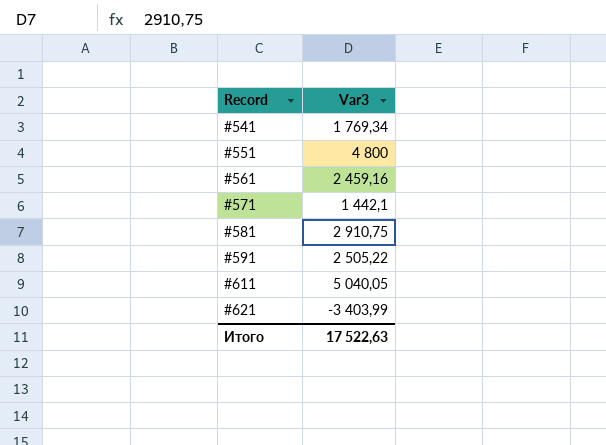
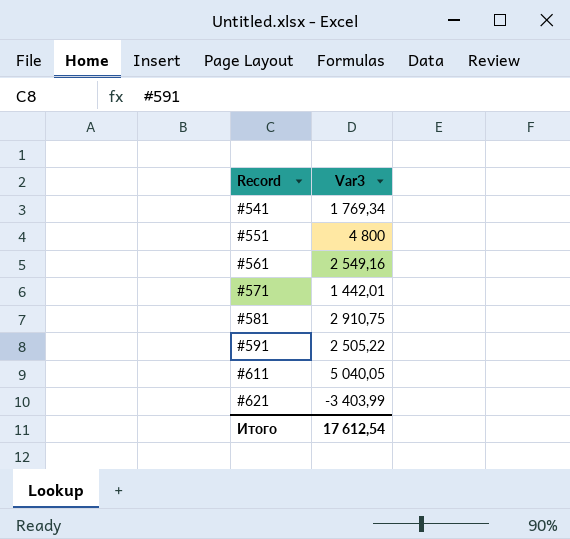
#561 | Var3: 2 459,16 -> 2 549,16
#571 | Var3: 1 442,1 -> 1 442,01
Итого | Var3: 17 522,63 -> 17 612,54

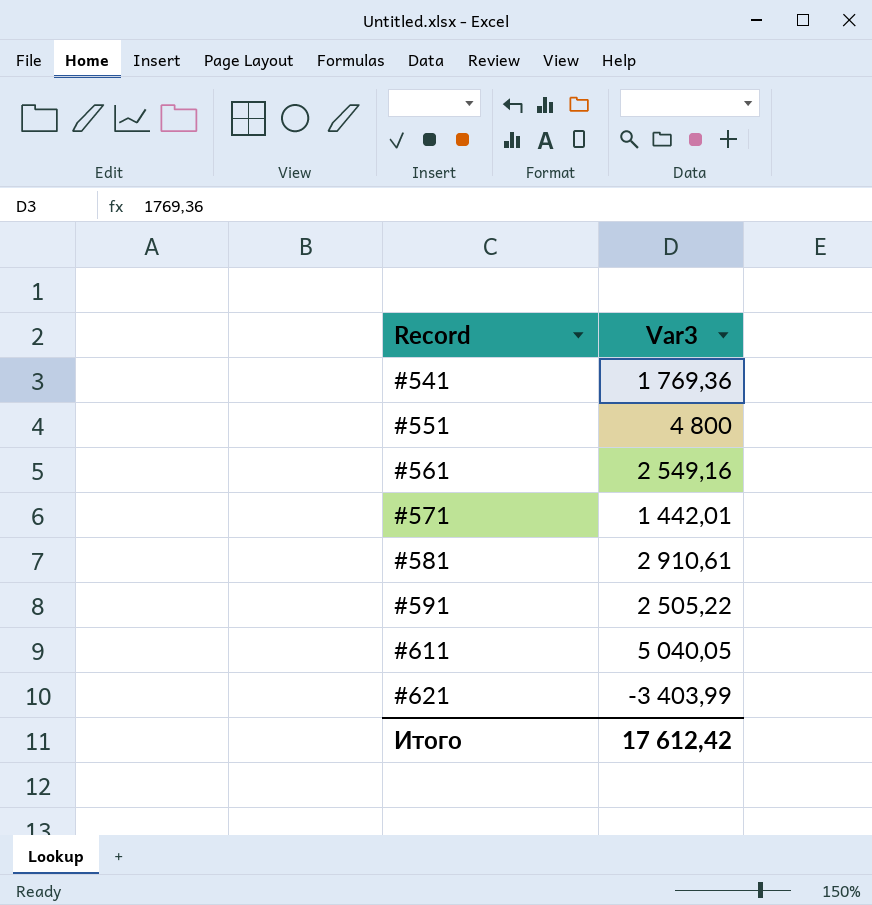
#541 | Var3: 1 769,34 -> 1 769,36
#581 | Var3: 2 910,75 -> 2 910,61
Итого | Var3: 17 612,54 -> 17 612,42

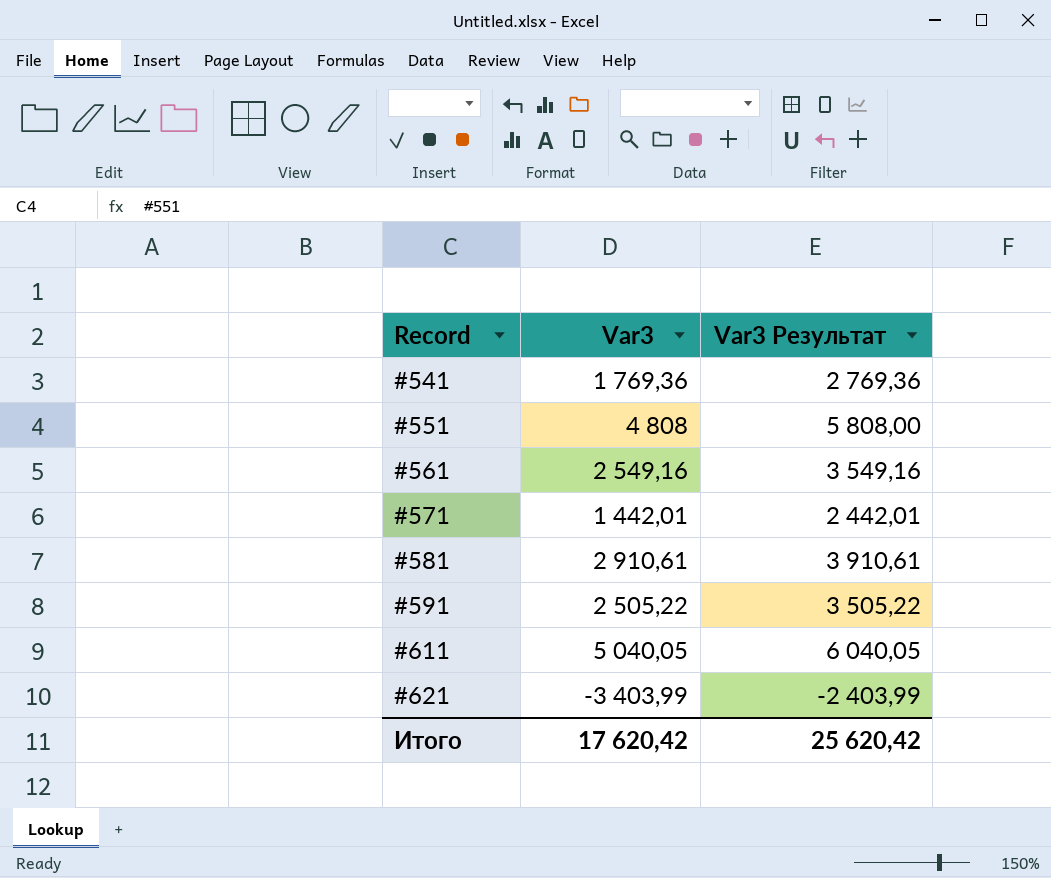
column Var3 Результат | formula: none -> [Var3] + 1000
#551 | Var3: 4 800 -> 4 808
Итого | Var3: 17 612,42 -> 17 620,42

